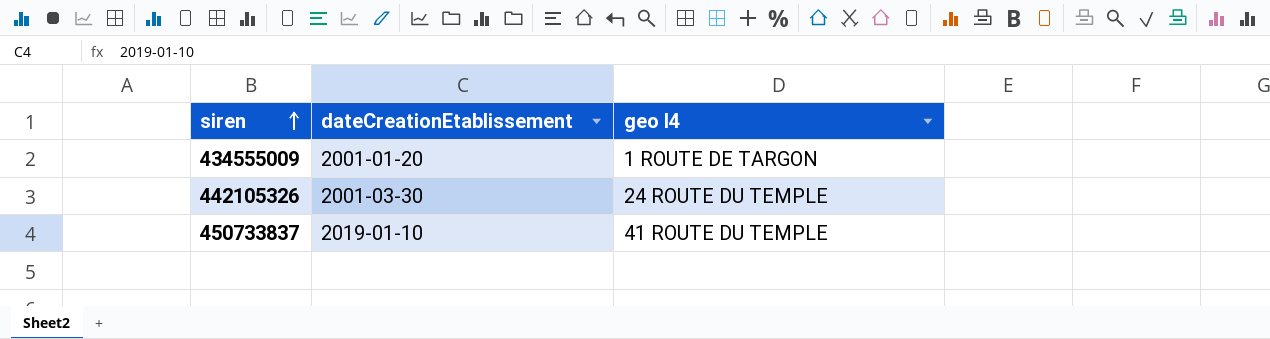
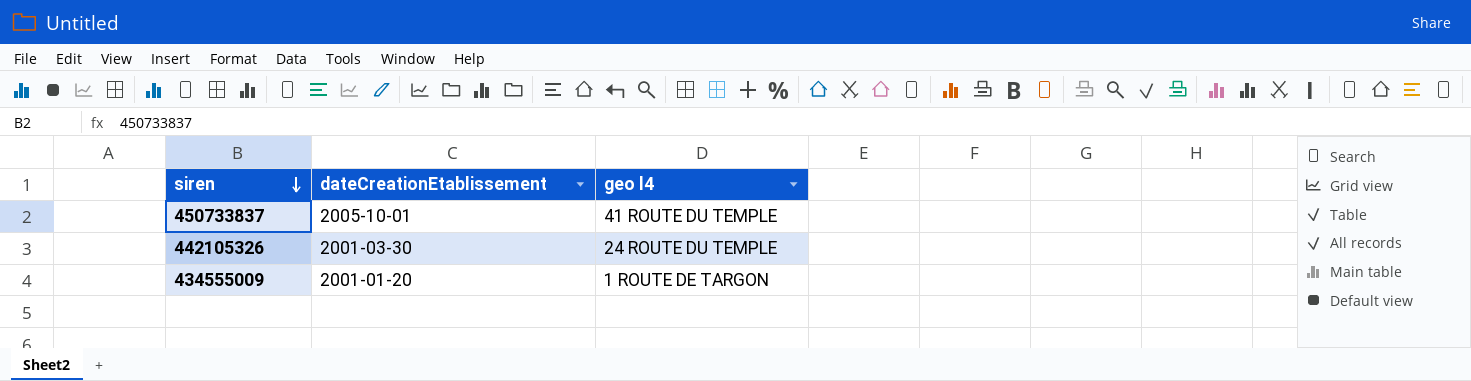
row order: siren ascending -> siren descending
450733837 | dateCreationEtablissement: 2019-01-10 -> 2005-10-01

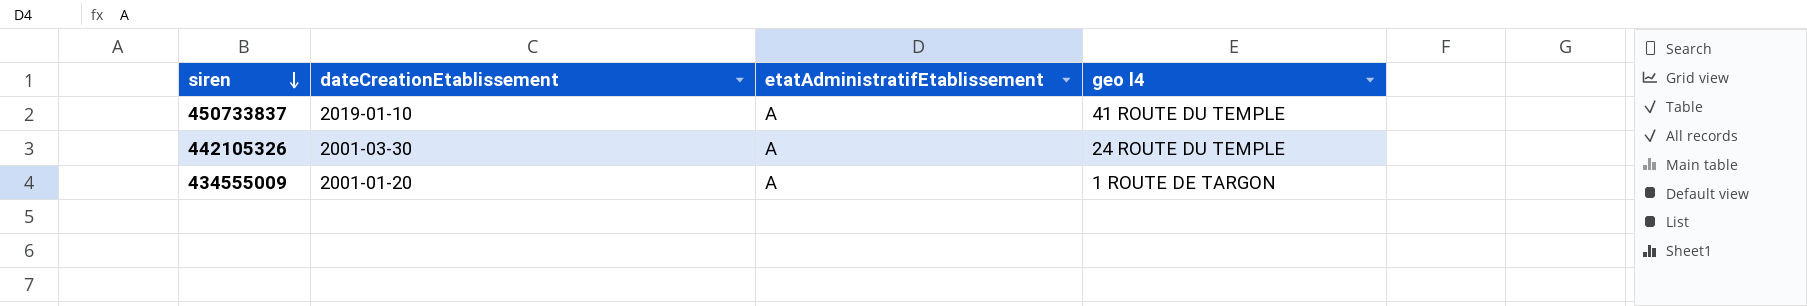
column etatAdministratifEtablissement | position: none -> 3
450733837 | dateCreationEtablissement: 2005-10-01 -> 2019-01-10

